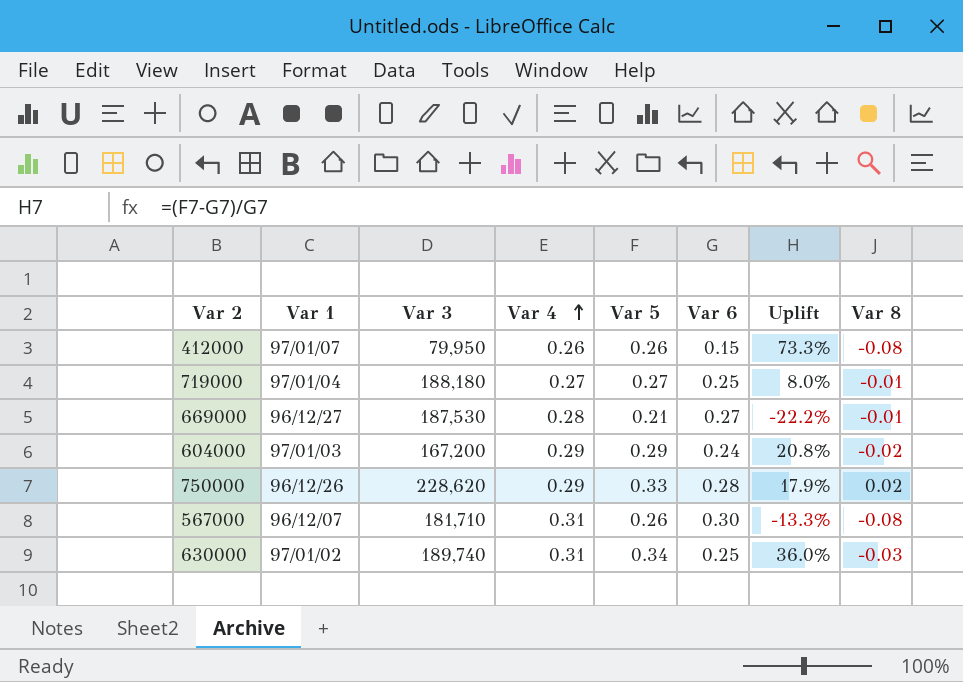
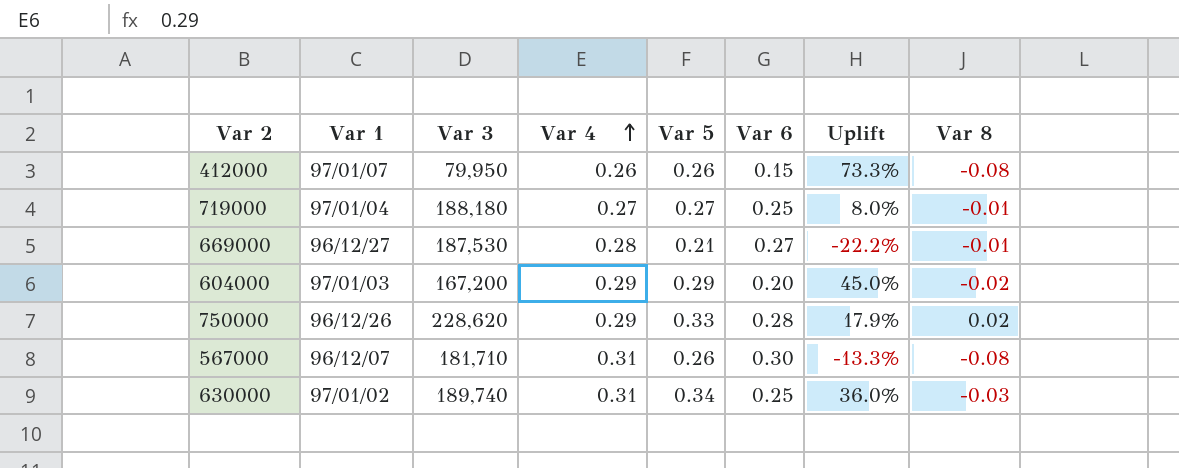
604000 | Var 6: 0.24 -> 0.20
604000 | Uplift: 20.8% -> 45.0%

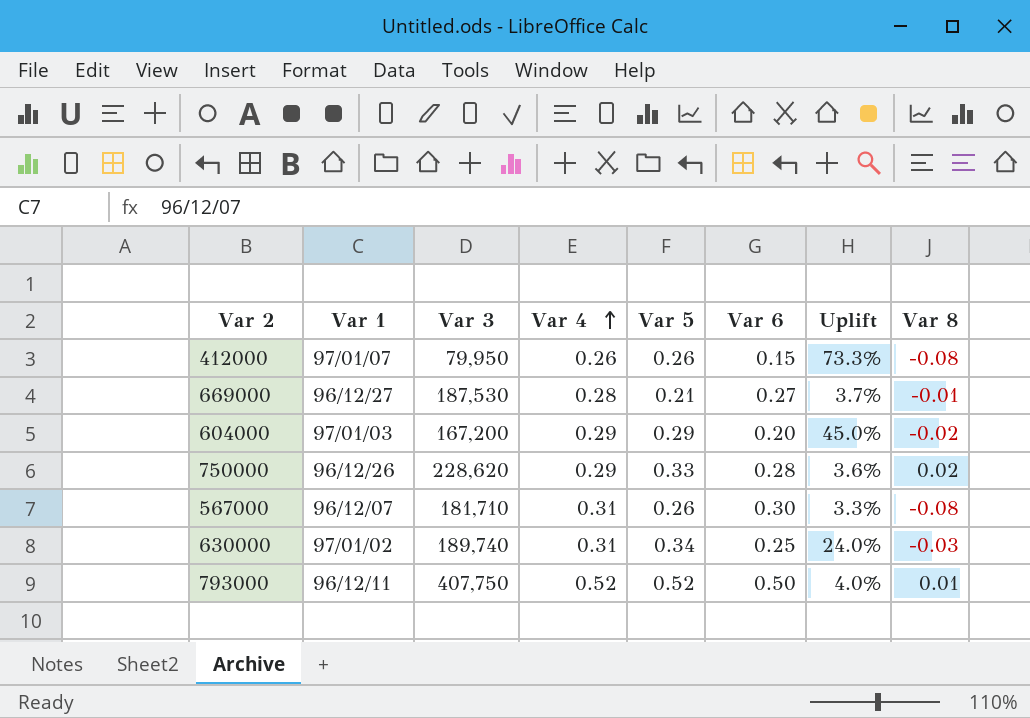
column Uplift | formula: ([Var 5] - [Var 6]) / [Var 6] -> ([Var 4] - [Var 6]) / [Var 6]
row 719000: 97/01/04 | 188,180 | 0.27 | 0.27 | 0.25 | 8.0% | -0.01 -> none
row 793000: none -> 96/12/11 | 407,750 | 0.52 | 0.52 | 0.50 | 4.0% | 0.01

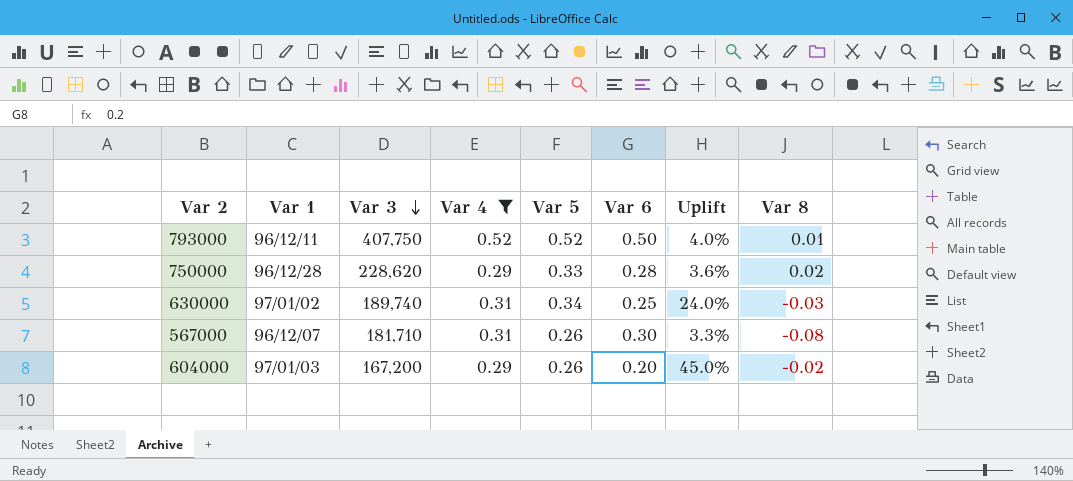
filter: none -> Var 4 >= 0.29
row order: Var 4 ascending -> Var 3 descending
750000 | Var 1: 96/12/26 -> 96/12/28
604000 | Var 5: 0.29 -> 0.26

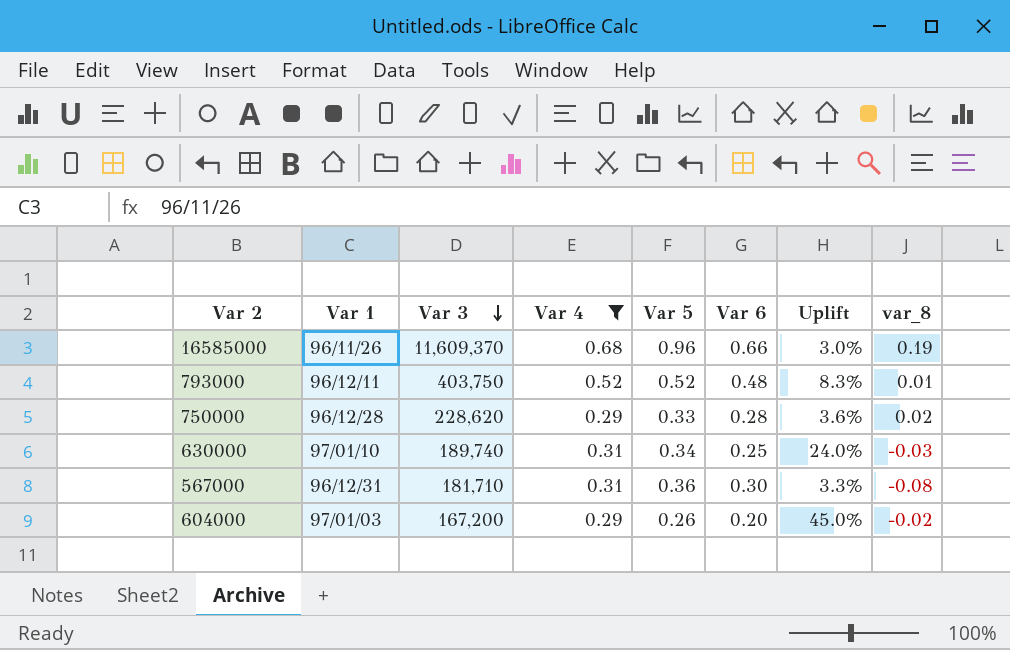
column name: Var 8 -> var_8
row 16585000: none -> 96/11/26 | 11,609,370 | 0.68 | 0.96 | 0.66 | 3.0% | 0.19
793000 | Var 3: 407,750 -> 403,750
793000 | Var 6: 0.50 -> 0.48
793000 | Uplift: 4.0% -> 8.3%
630000 | Var 1: 97/01/02 -> 97/01/10
567000 | Var 1: 96/12/07 -> 96/12/31
567000 | Var 5: 0.26 -> 0.36

